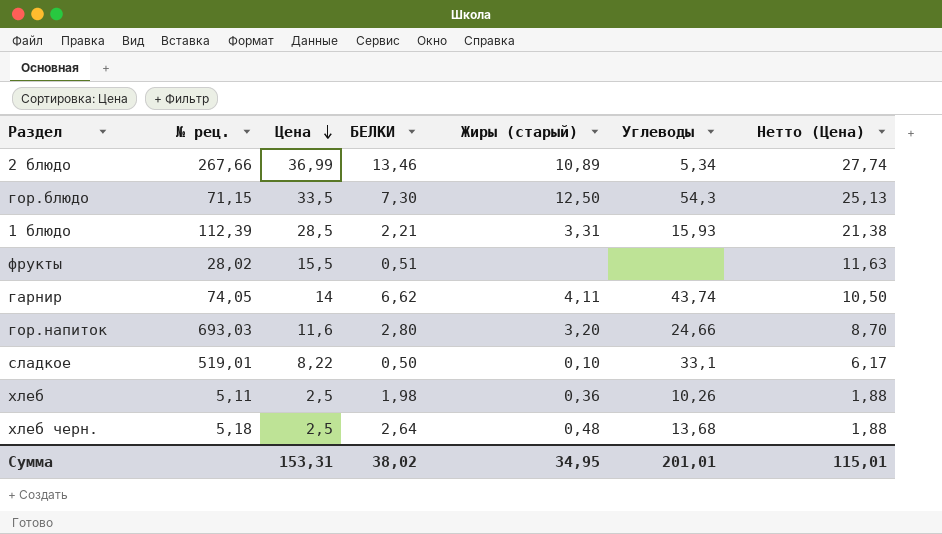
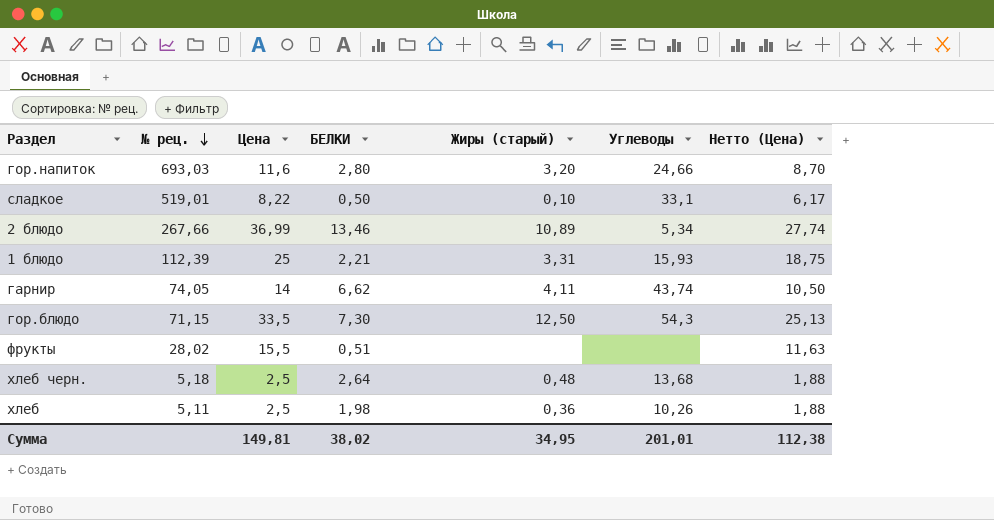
row order: Цена descending -> № рец. descending
1 блюдо | Цена: 28,5 -> 25
1 блюдо | Нетто (Цена): 21,38 -> 18,75
Сумма | Цена: 153,31 -> 149,81
Сумма | Нетто (Цена): 115,01 -> 112,38

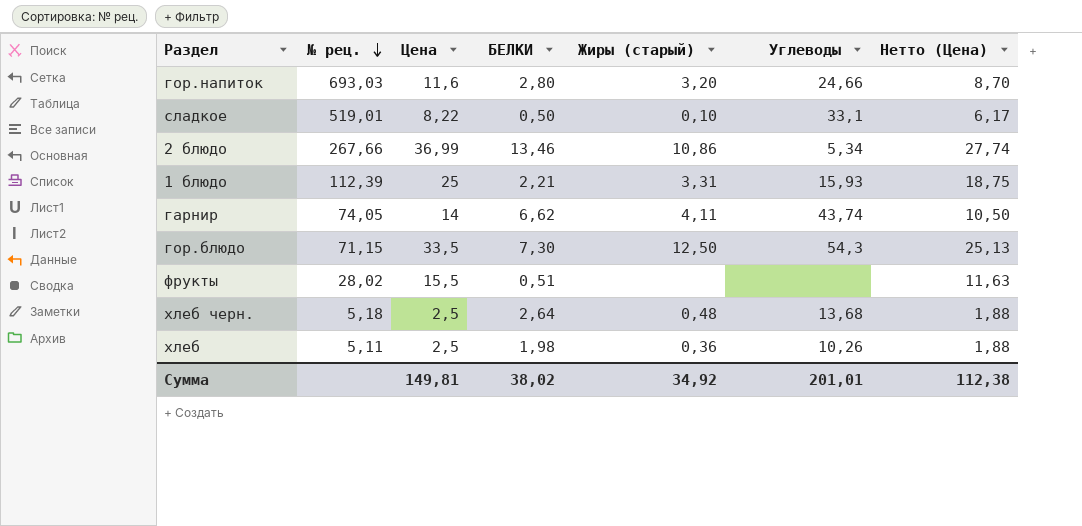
2 блюдо | Жиры (старый): 10,89 -> 10,86
Сумма | Жиры (старый): 34,95 -> 34,92

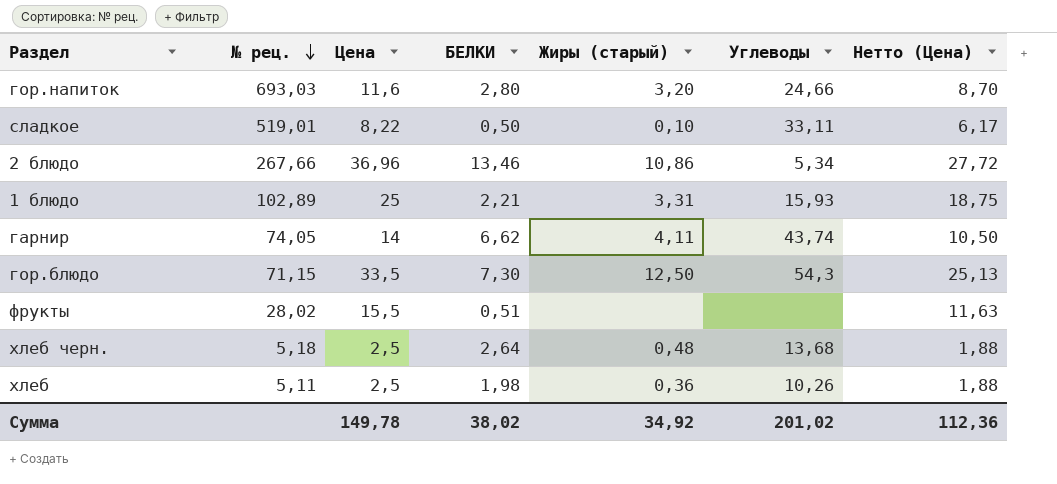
сладкое | Углеводы: 33,1 -> 33,11
2 блюдо | Цена: 36,99 -> 36,96
2 блюдо | Нетто (Цена): 27,74 -> 27,72
1 блюдо | № рец.: 112,39 -> 102,89
Сумма | Цена: 149,81 -> 149,78
Сумма | Углеводы: 201,01 -> 201,02
Сумма | Нетто (Цена): 112,38 -> 112,36

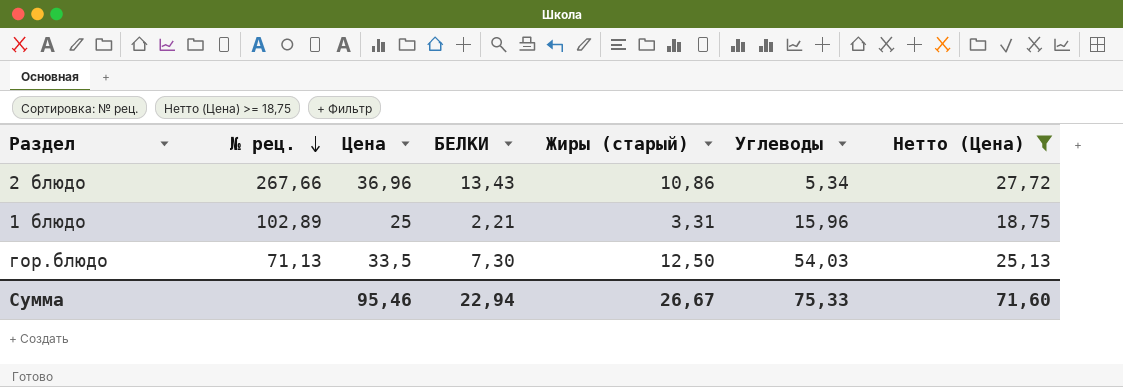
filter: none -> Нетто (Цена) >= 18,75
2 блюдо | БЕЛКИ: 13,46 -> 13,43
1 блюдо | Углеводы: 15,93 -> 15,96
гор.блюдо | № рец.: 71,15 -> 71,13
гор.блюдо | Углеводы: 54,3 -> 54,03
Сумма | Цена: 149,78 -> 95,46
Сумма | БЕЛКИ: 38,02 -> 22,94
Сумма | Жиры (старый): 34,92 -> 26,67
Сумма | Углеводы: 201,02 -> 75,33
Сумма | Нетто (Цена): 112,36 -> 71,60

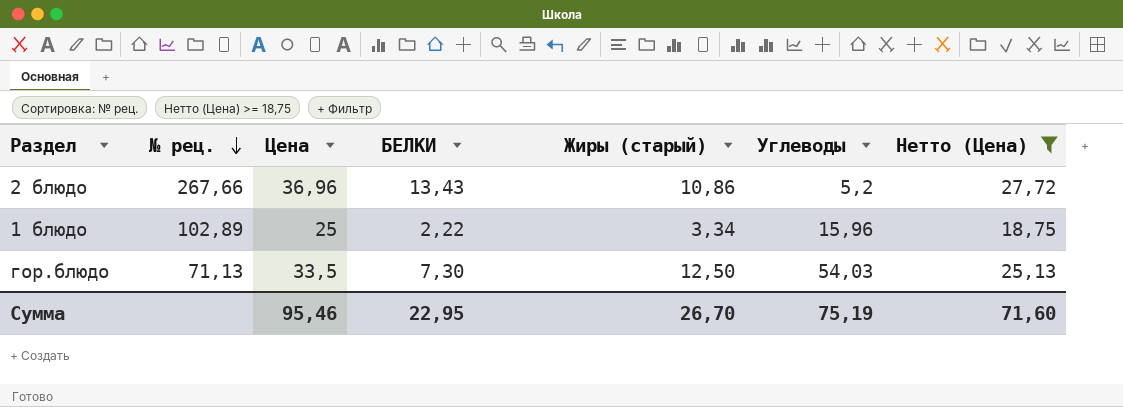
2 блюдо | Углеводы: 5,34 -> 5,2
1 блюдо | БЕЛКИ: 2,21 -> 2,22
1 блюдо | Жиры (старый): 3,31 -> 3,34
Сумма | БЕЛКИ: 22,94 -> 22,95
Сумма | Жиры (старый): 26,67 -> 26,70
Сумма | Углеводы: 75,33 -> 75,19

